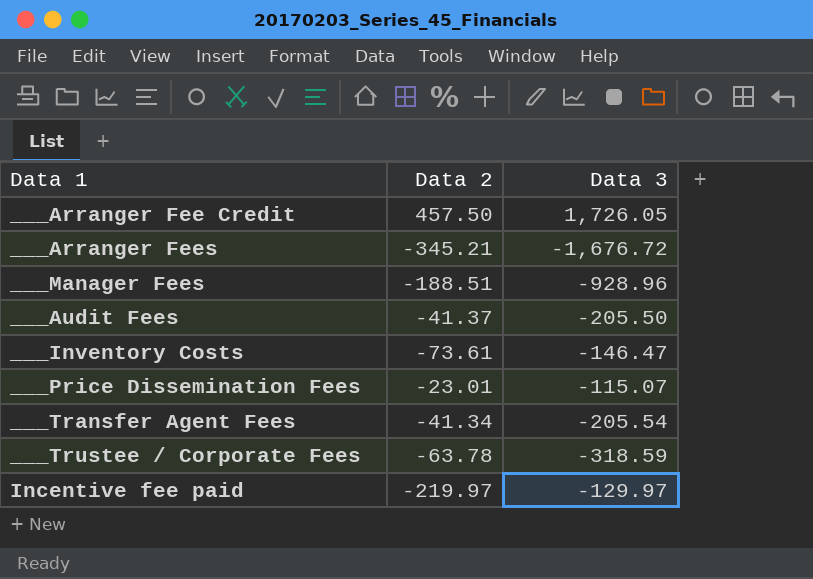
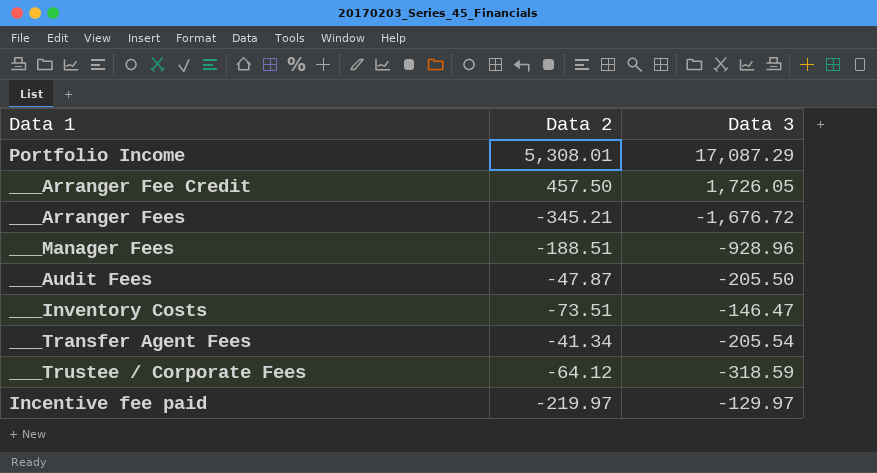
row ___Price Dissemination Fees: -23.01 | -115.07 -> none
row Portfolio Income: none -> 5,308.01 | 17,087.29
___Audit Fees | Data 2: -41.37 -> -47.87
___Inventory Costs | Data 2: -73.61 -> -73.51
___Trustee / Corporate Fees | Data 2: -63.78 -> -64.12

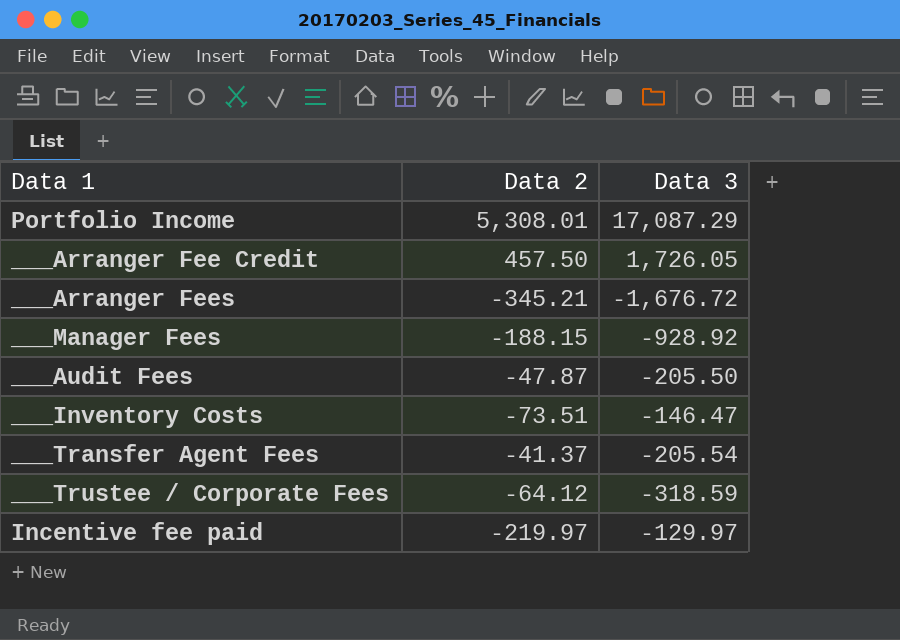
___Manager Fees | Data 2: -188.51 -> -188.15
___Manager Fees | Data 3: -928.96 -> -928.92
___Transfer Agent Fees | Data 2: -41.34 -> -41.37

